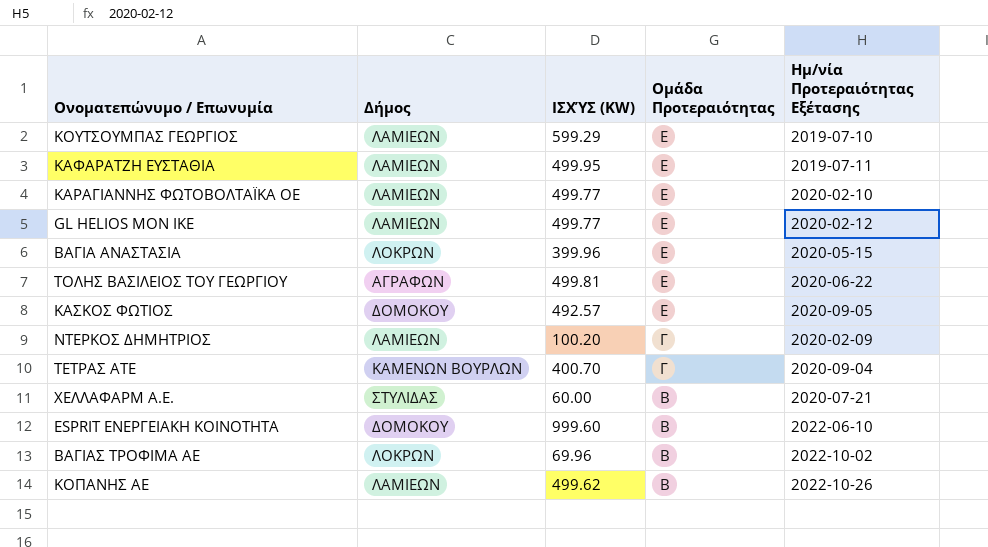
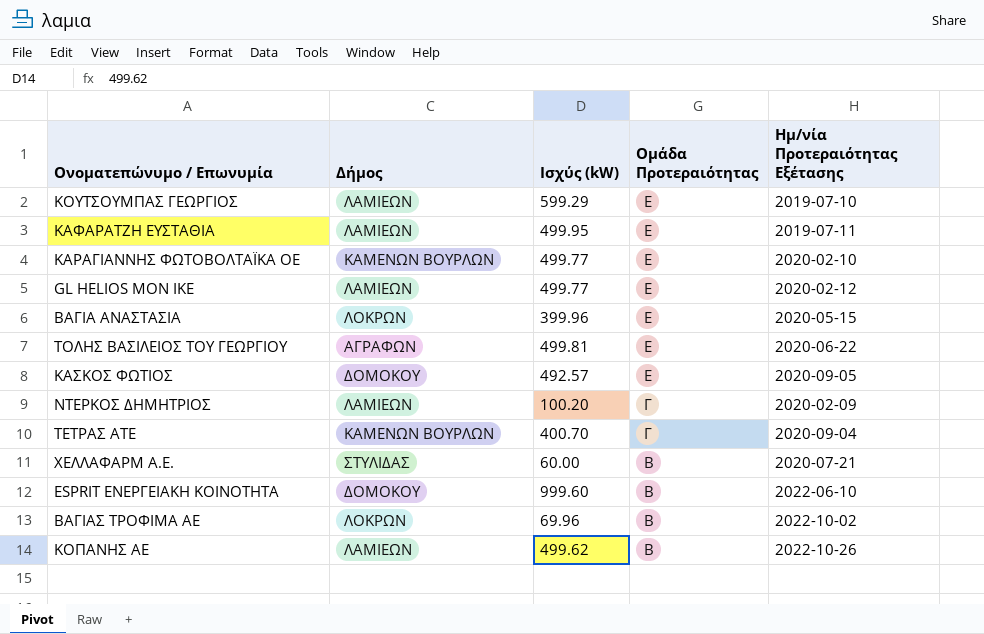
column name: ΙΣΧΎΣ (KW) -> Ισχύς (kW)
ΚΑΡΑΓΙΑΝΝΗΣ ΦΩΤΟΒΟΛΤΑΪΚΑ ΟΕ | Δήμος: ΛΑΜΙΕΩΝ -> ΚΑΜΕΝΩΝ ΒΟΥΡΛΩΝ

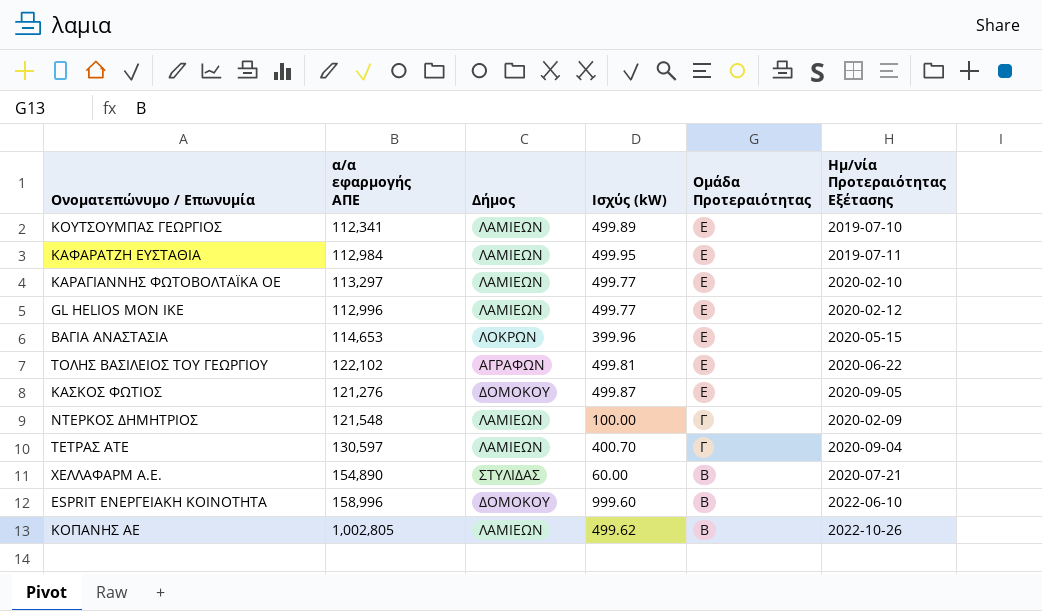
column α/α εφαρμογής ΑΠΕ | position: none -> 2
row ΒΑΓΙΑΣ ΤΡΟΦΙΜΑ ΑΕ: ΛΟΚΡΩΝ | 69.96 | Β | 2022-10-02 -> none
ΚΟΥΤΣΟΥΜΠΑΣ ΓΕΩΡΓΙΟΣ | Ισχύς (kW): 599.29 -> 499.89
ΚΑΡΑΓΙΑΝΝΗΣ ΦΩΤΟΒΟΛΤΑΪΚΑ ΟΕ | Δήμος: ΚΑΜΕΝΩΝ ΒΟΥΡΛΩΝ -> ΛΑΜΙΕΩΝ
ΚΑΣΚΟΣ ΦΩΤΙΟΣ | Ισχύς (kW): 492.57 -> 499.87
ΝΤΕΡΚΟΣ ΔΗΜΗΤΡΙΟΣ | Ισχύς (kW): 100.20 -> 100.00
ΤΕΤΡΑΣ ΑΤΕ | Δήμος: ΚΑΜΕΝΩΝ ΒΟΥΡΛΩΝ -> ΛΑΜΙΕΩΝ

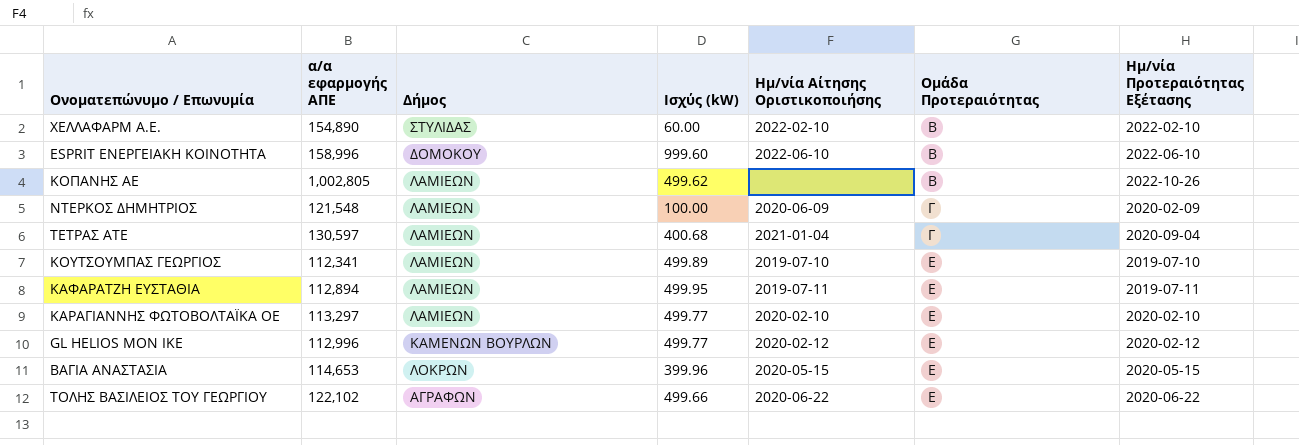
row order: Ομάδα Προτεραιότητας descending -> Ομάδα Προτεραιότητας ascending
column Ημ/νία Αίτησης Οριστικοποιήσης | position: none -> 5
row ΚΑΣΚΟΣ ΦΩΤΙΟΣ: 121,276 | ΔΟΜΟΚΟΥ | 499.87 | Ε | 2020-09-05 -> none
ΧΕΛΛΑΦΑΡΜ Α.Ε. | Ημ/νία Προτεραιότητας Εξέτασης: 2020-07-21 -> 2022-02-10
ΤΕΤΡΑΣ ΑΤΕ | Ισχύς (kW): 400.70 -> 400.68
ΚΑΦΑΡΑΤΖΗ ΕΥΣΤΑΘΙΑ | α/α εφαρμογής ΑΠΕ: 112,984 -> 112,894
GL HELIOS MON IKE | Δήμος: ΛΑΜΙΕΩΝ -> ΚΑΜΕΝΩΝ ΒΟΥΡΛΩΝ
ΤΟΛΗΣ ΒΑΣΙΛΕΙΟΣ ΤΟΥ ΓΕΩΡΓΙΟΥ | Ισχύς (kW): 499.81 -> 499.66

